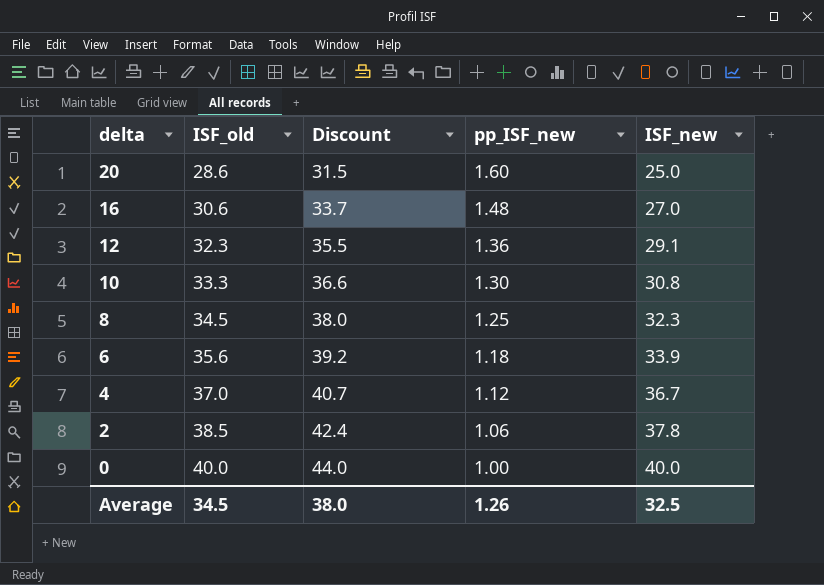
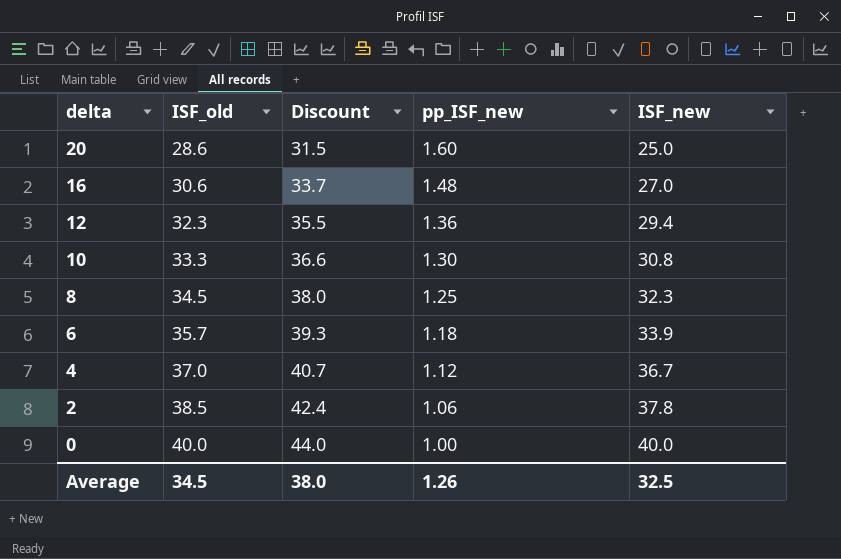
12 | ISF_new: 29.1 -> 29.4
6 | ISF_old: 35.6 -> 35.7
6 | Discount: 39.2 -> 39.3

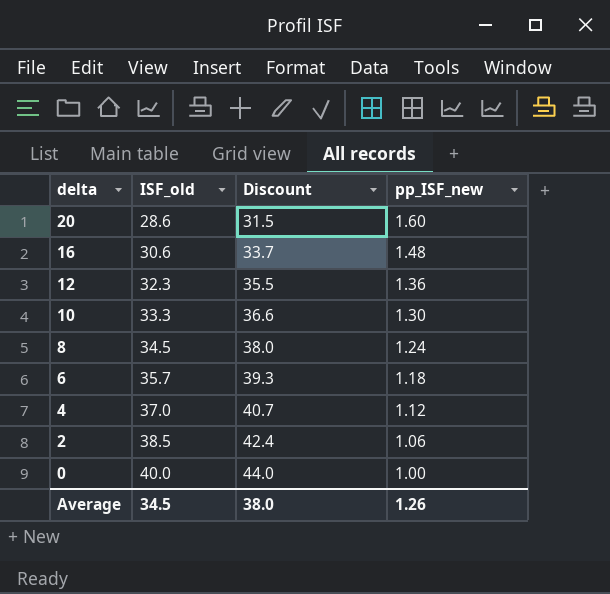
column ISF_new | position: 5 -> none
8 | pp_ISF_new: 1.25 -> 1.24

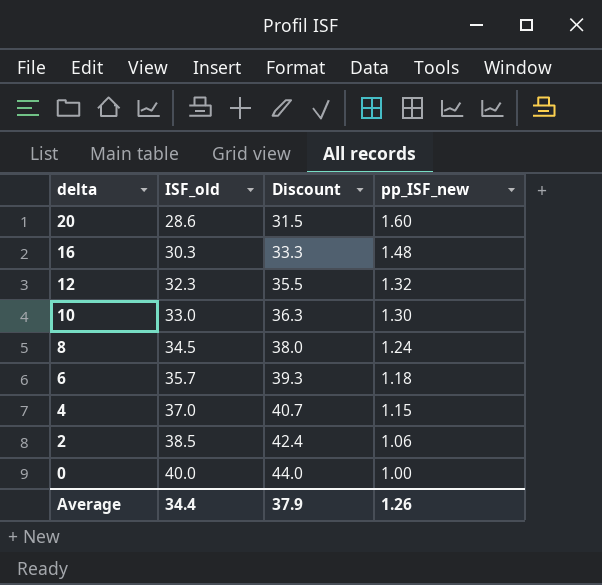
16 | ISF_old: 30.6 -> 30.3
16 | Discount: 33.7 -> 33.3
12 | pp_ISF_new: 1.36 -> 1.32
10 | ISF_old: 33.3 -> 33.0
10 | Discount: 36.6 -> 36.3
4 | pp_ISF_new: 1.12 -> 1.15
Average | ISF_old: 34.5 -> 34.4
Average | Discount: 38.0 -> 37.9

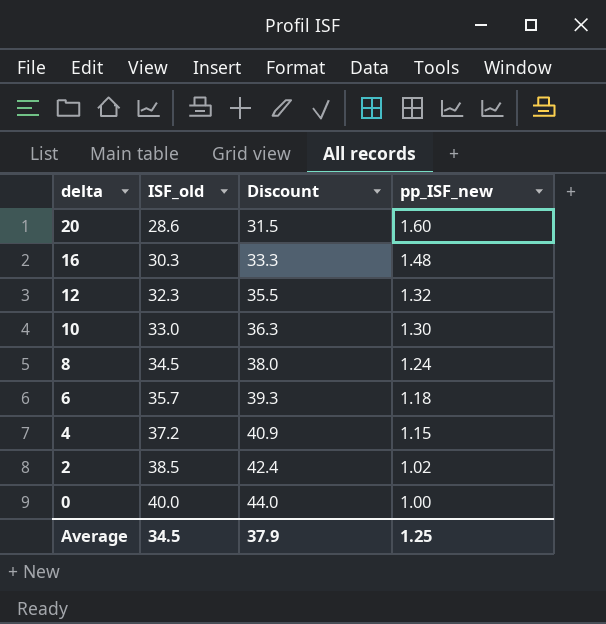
4 | ISF_old: 37.0 -> 37.2
4 | Discount: 40.7 -> 40.9
2 | pp_ISF_new: 1.06 -> 1.02
Average | ISF_old: 34.4 -> 34.5
Average | pp_ISF_new: 1.26 -> 1.25

